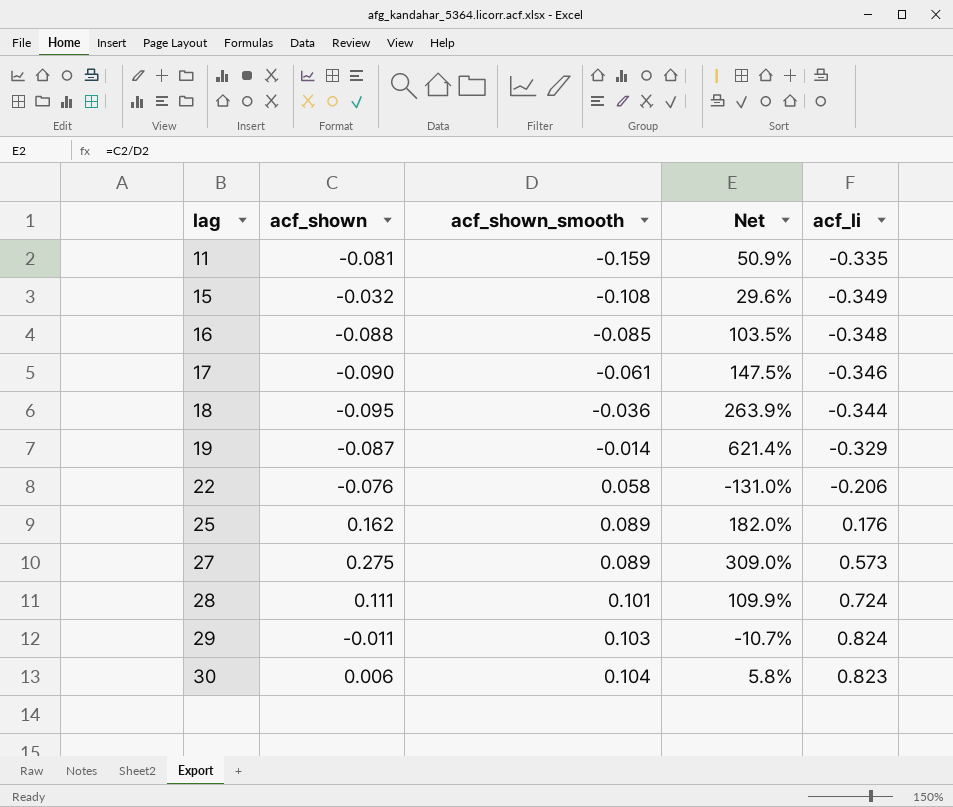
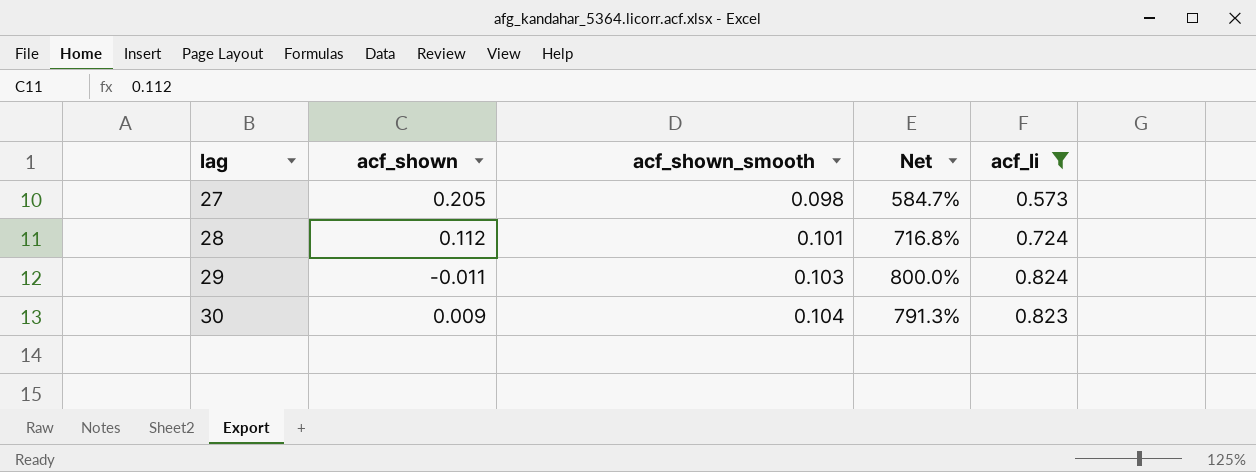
filter: none -> acf_li >= 0.573
column Net | formula: [acf_shown] / [acf_shown_smooth] -> [acf_li] / [acf_shown_smooth]
27 | acf_shown: 0.275 -> 0.205
27 | acf_shown_smooth: 0.089 -> 0.098
28 | acf_shown: 0.111 -> 0.112
30 | acf_shown: 0.006 -> 0.009

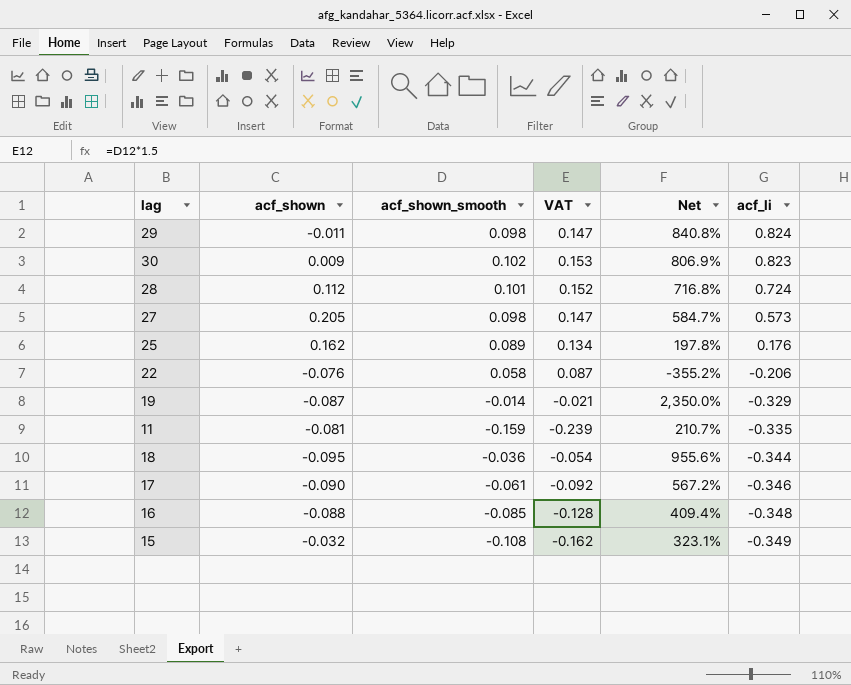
filter: acf_li >= 0.573 -> none
row order: lag ascending -> acf_li descending
column VAT | formula: none -> [acf_shown_smooth] * 1.5
29 | acf_shown_smooth: 0.103 -> 0.098
29 | Net: 800.0% -> 840.8%
30 | acf_shown_smooth: 0.104 -> 0.102
30 | Net: 791.3% -> 806.9%

